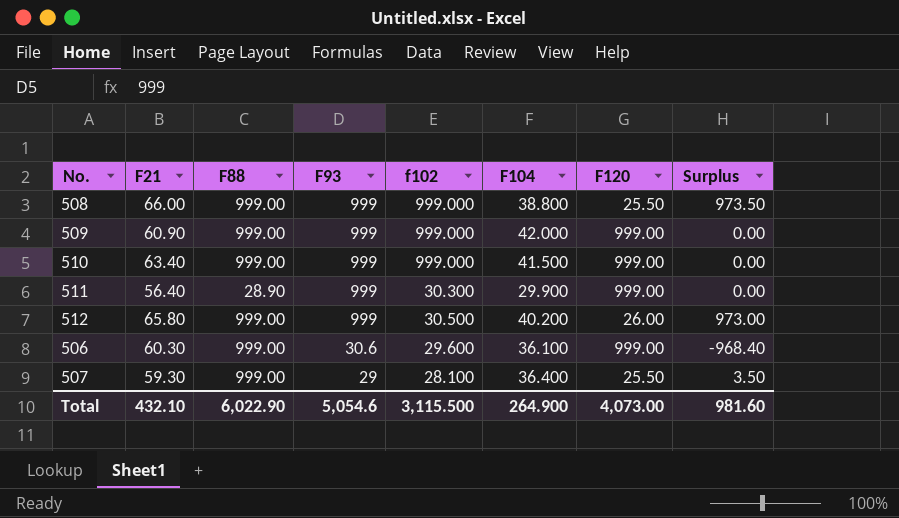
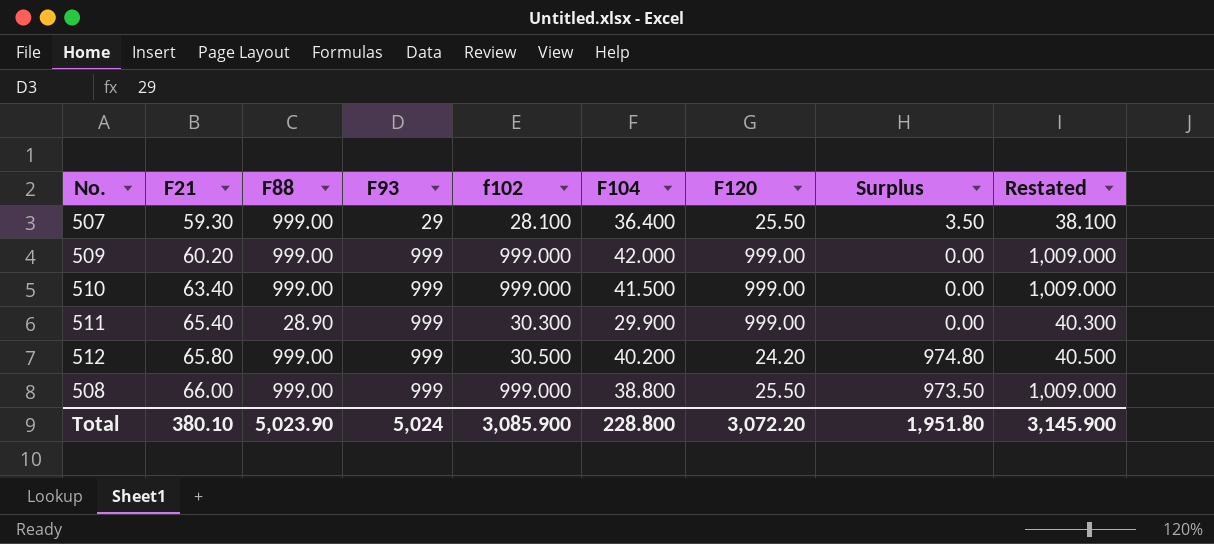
row order: F93 descending -> F21 ascending
column Restated | formula: none -> [f102] + 10
row 506: 60.30 | 999.00 | 30.6 | 29.600 | 36.100 | 999.00 | -968.40 -> none
509 | F21: 60.90 -> 60.20
511 | F21: 56.40 -> 65.40
512 | F120: 26.00 -> 24.20
512 | Surplus: 973.00 -> 974.80
Total | F21: 432.10 -> 380.10
Total | F88: 6,022.90 -> 5,023.90
Total | F93: 5,054.6 -> 5,024
Total | f102: 3,115.500 -> 3,085.900
Total | F104: 264.900 -> 228.800
Total | F120: 4,073.00 -> 3,072.20
Total | Surplus: 981.60 -> 1,951.80

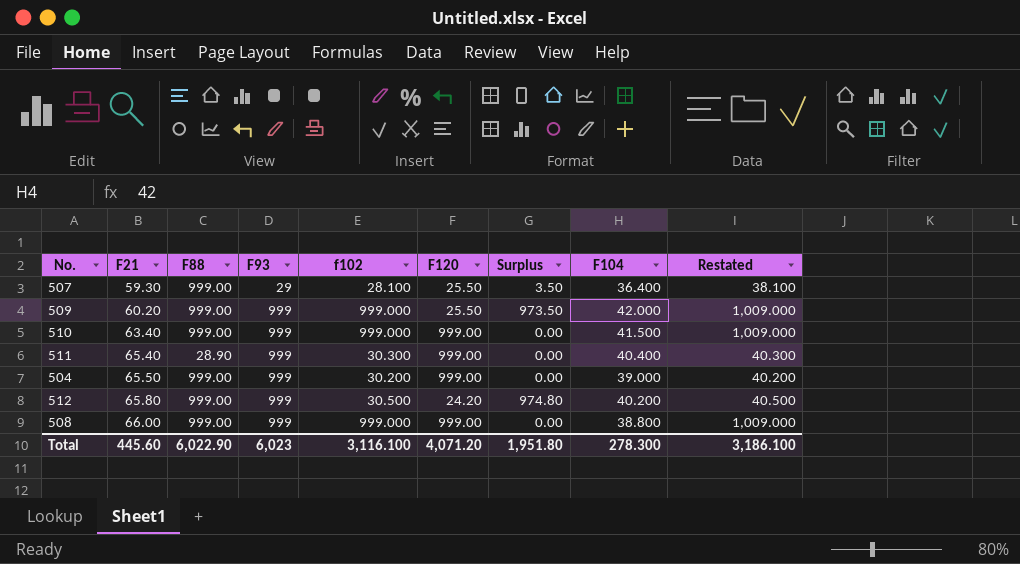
column F104 | position: 6 -> 8
509 | F120: 999.00 -> 25.50
509 | Surplus: 0.00 -> 973.50
511 | F104: 29.900 -> 40.400
row 504: none -> 65.50 | 999.00 | 999 | 30.200 | 999.00 | 0.00 | 39.000 | 40.200
508 | F120: 25.50 -> 999.00
508 | Surplus: 973.50 -> 0.00
Total | F21: 380.10 -> 445.60
Total | F88: 5,023.90 -> 6,022.90
Total | F93: 5,024 -> 6,023
Total | f102: 3,085.900 -> 3,116.100
Total | F120: 3,072.20 -> 4,071.20
Total | F104: 228.800 -> 278.300
Total | Restated: 3,145.900 -> 3,186.100

